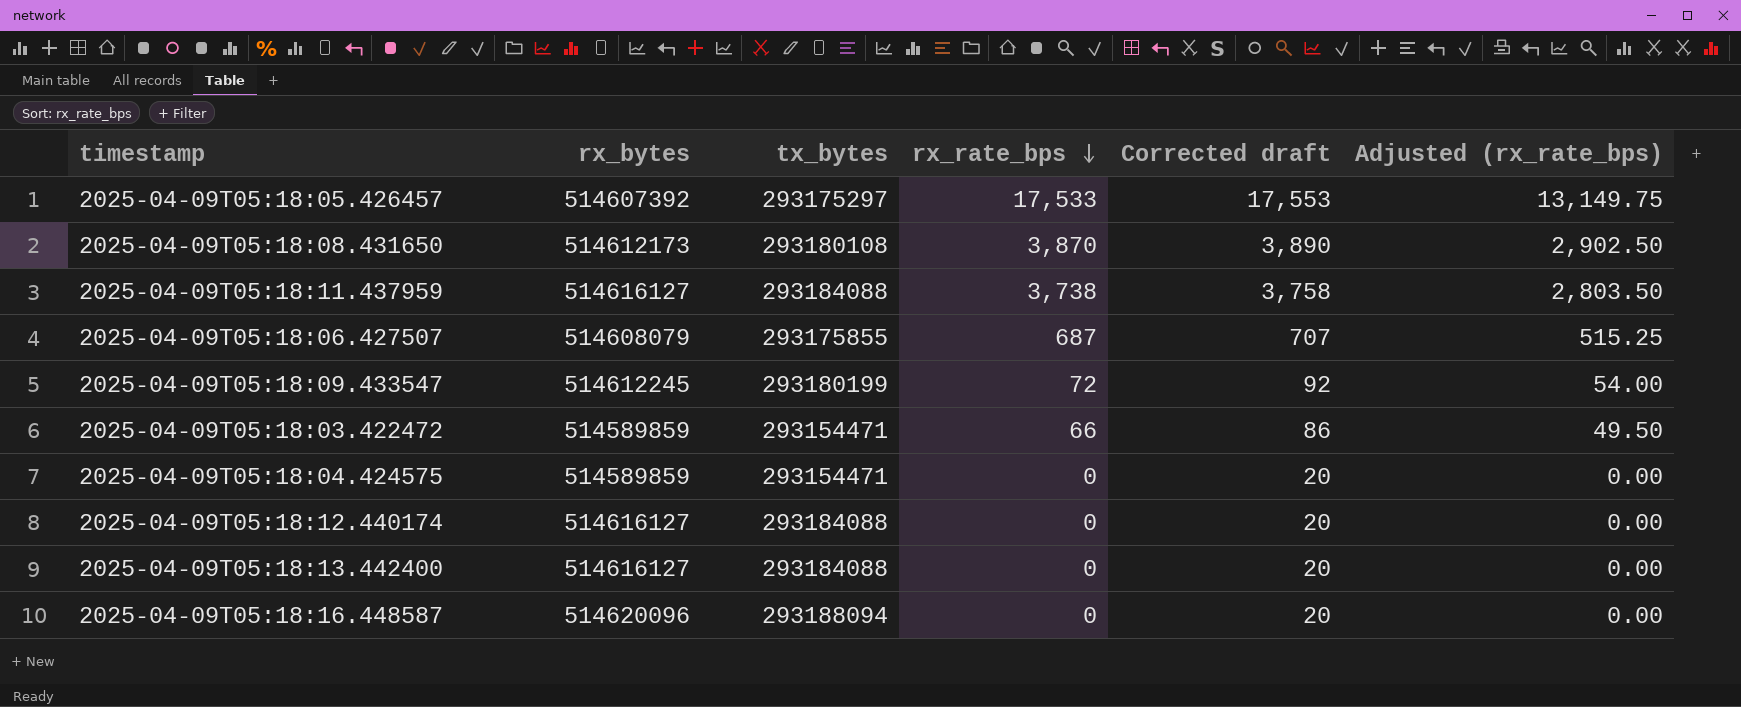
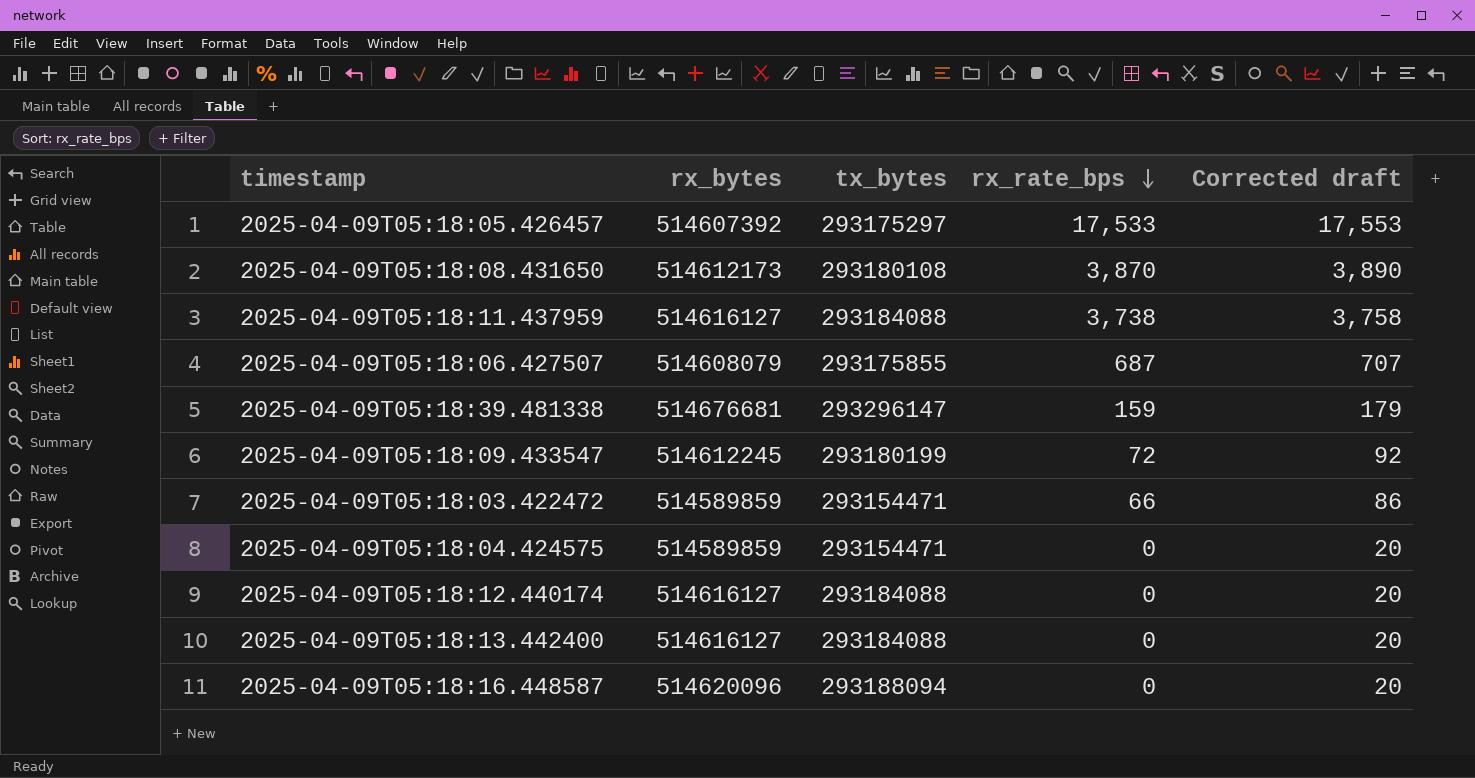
column Adjusted (rx_rate_bps) | formula: [rx_rate_bps] * 0.75 -> none
row 2025-04-09T05:18:39.481338: none -> 514676681 | 293296147 | 159 | 179

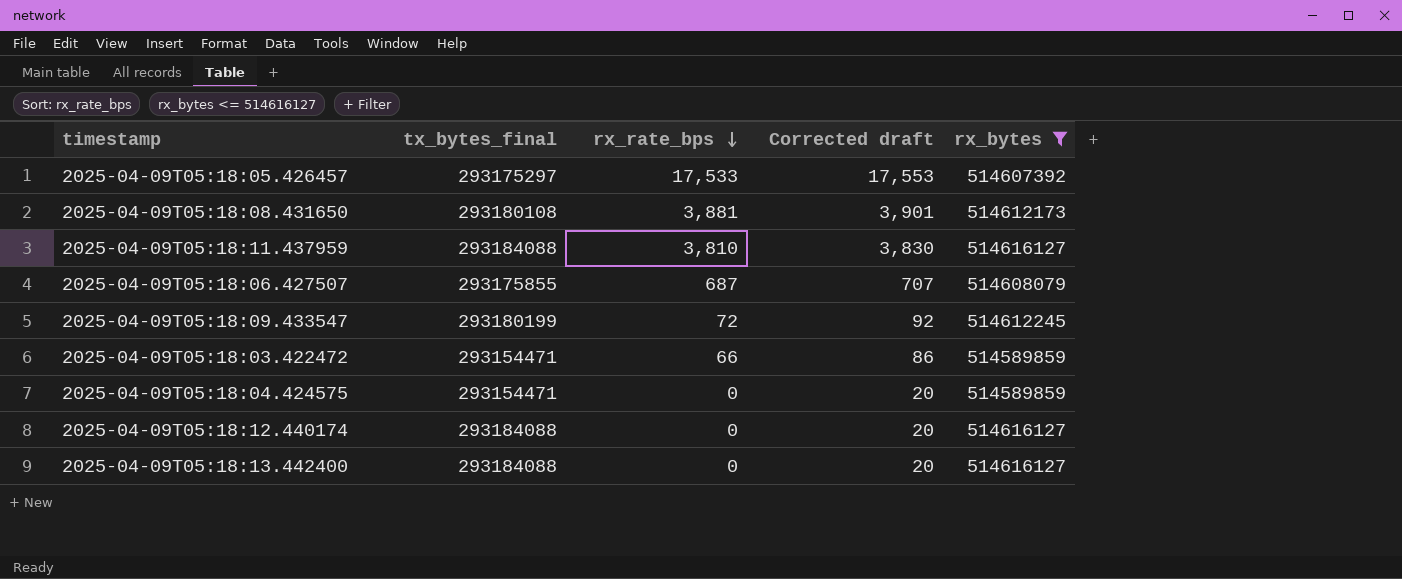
filter: none -> rx_bytes <= 514616127
column name: tx_bytes -> tx_bytes_final
column rx_bytes | position: 2 -> 5
2025-04-09T05:18:08.431650 | rx_rate_bps: 3,870 -> 3,881
2025-04-09T05:18:08.431650 | Corrected draft: 3,890 -> 3,901
2025-04-09T05:18:11.437959 | rx_rate_bps: 3,738 -> 3,810
2025-04-09T05:18:11.437959 | Corrected draft: 3,758 -> 3,830

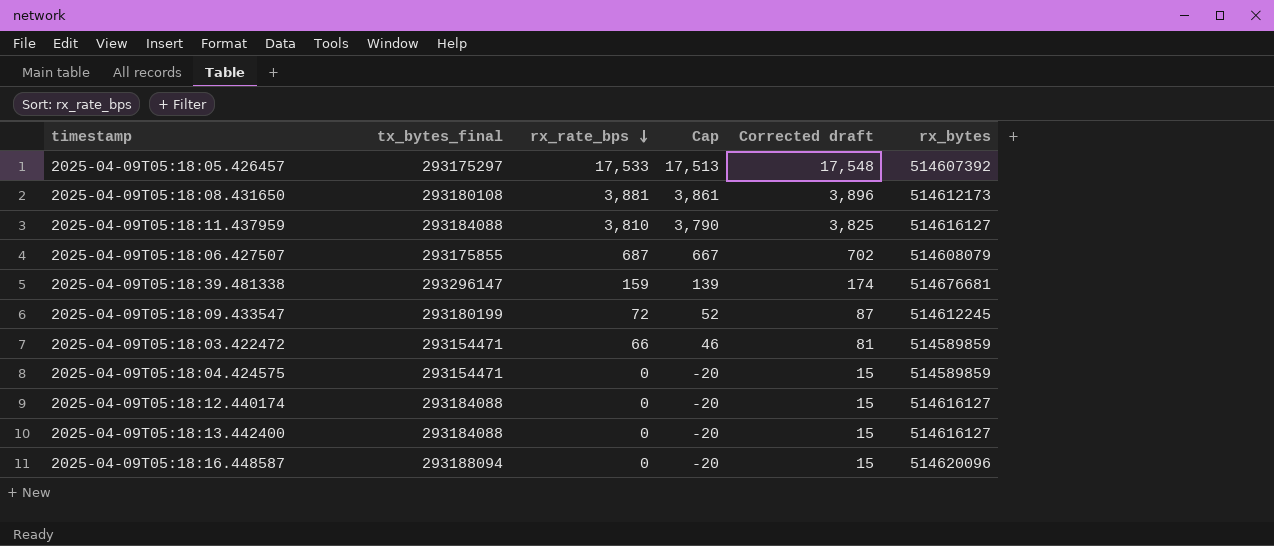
filter: rx_bytes <= 514616127 -> none
column Cap | formula: none -> [rx_rate_bps] - 20
column Corrected draft | formula: [rx_rate_bps] + 20 -> [rx_rate_bps] + 15

